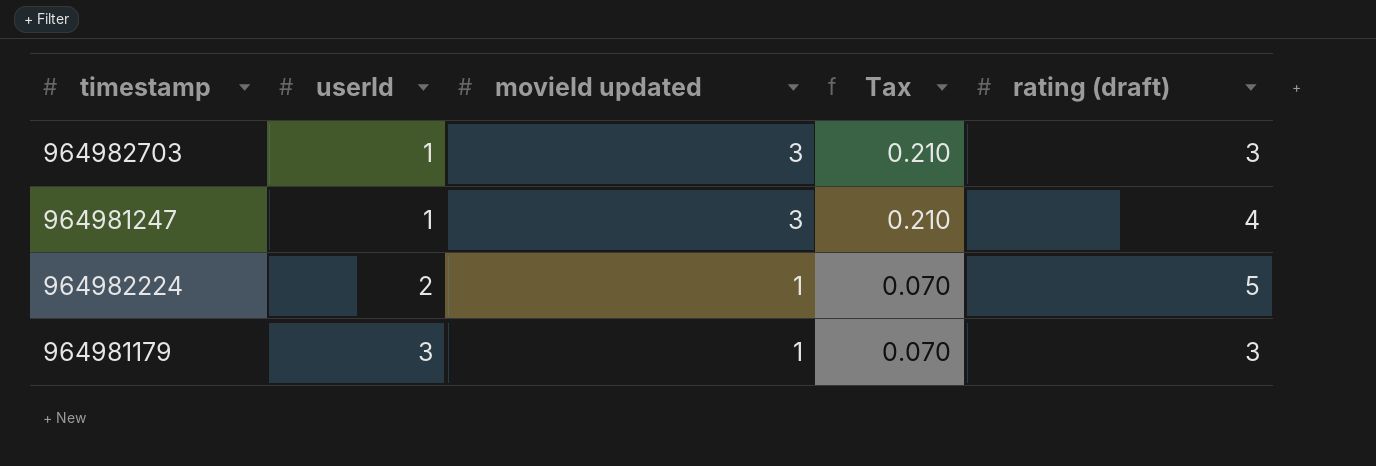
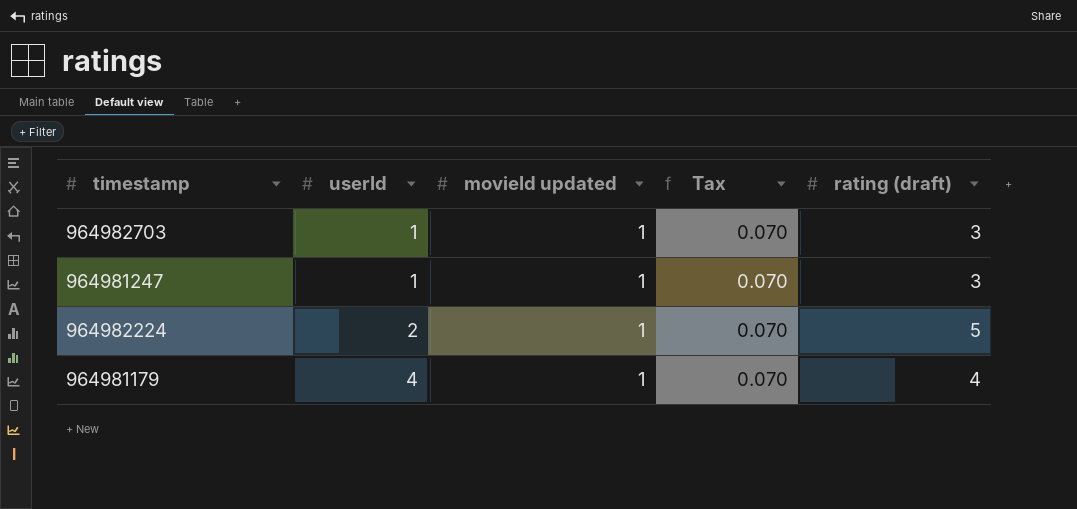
964982703 | movieId updated: 3 -> 1
964982703 | Tax: 0.210 -> 0.070
964981247 | movieId updated: 3 -> 1
964981247 | Tax: 0.210 -> 0.070
964981247 | rating (draft): 4 -> 3
964981179 | userId: 3 -> 4
964981179 | rating (draft): 3 -> 4

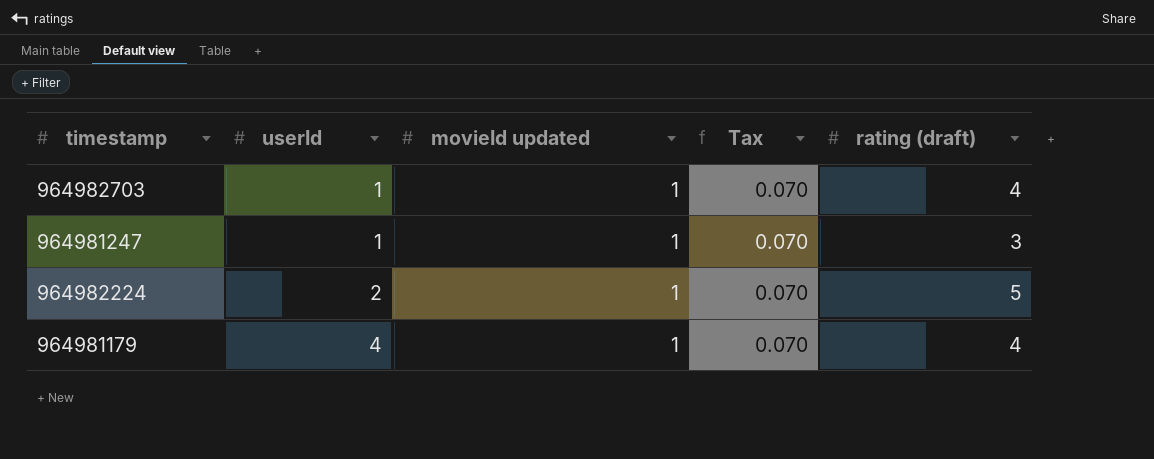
964982703 | rating (draft): 3 -> 4

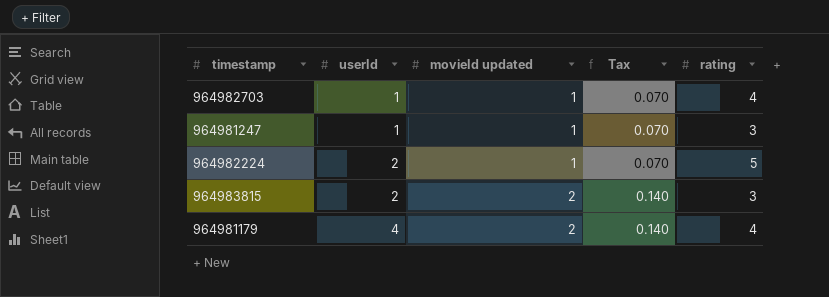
column name: rating (draft) -> rating
row 964983815: none -> 2 | 2 | 0.140 | 3
964981179 | movieId updated: 1 -> 2
964981179 | Tax: 0.070 -> 0.140

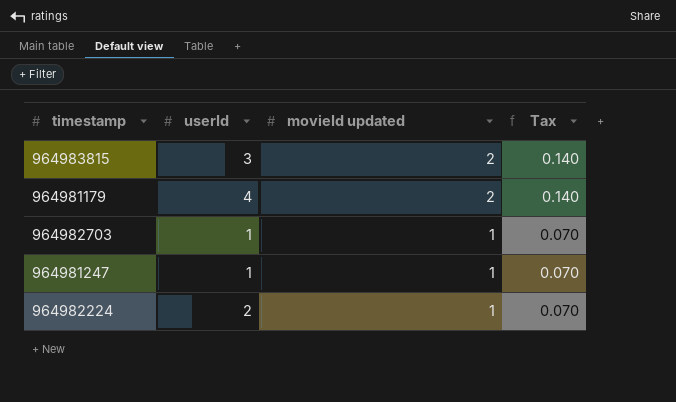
row order: userId ascending -> movieId updated descending
column rating | position: 5 -> none
964983815 | userId: 2 -> 3

